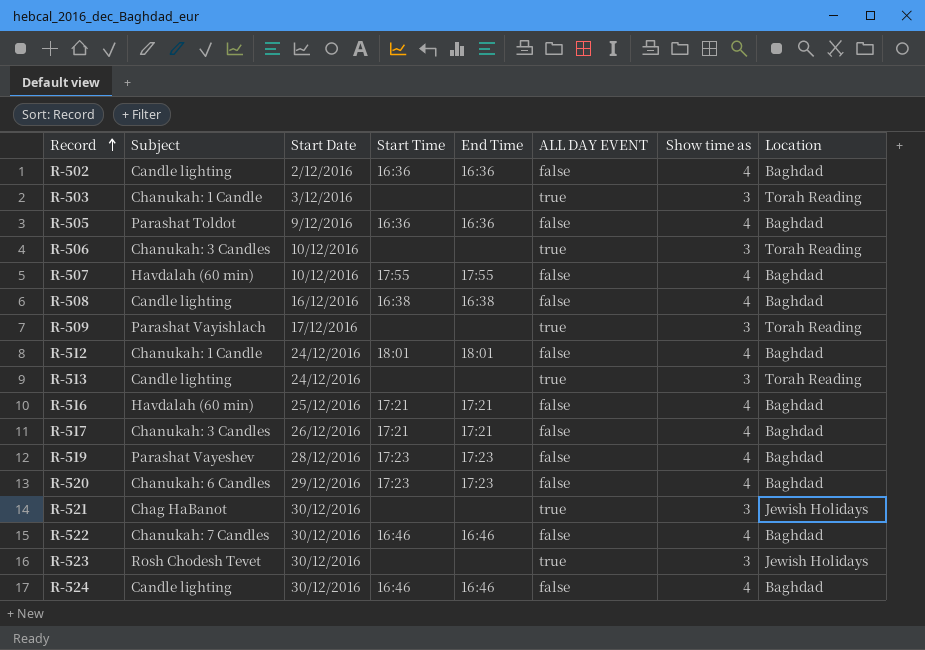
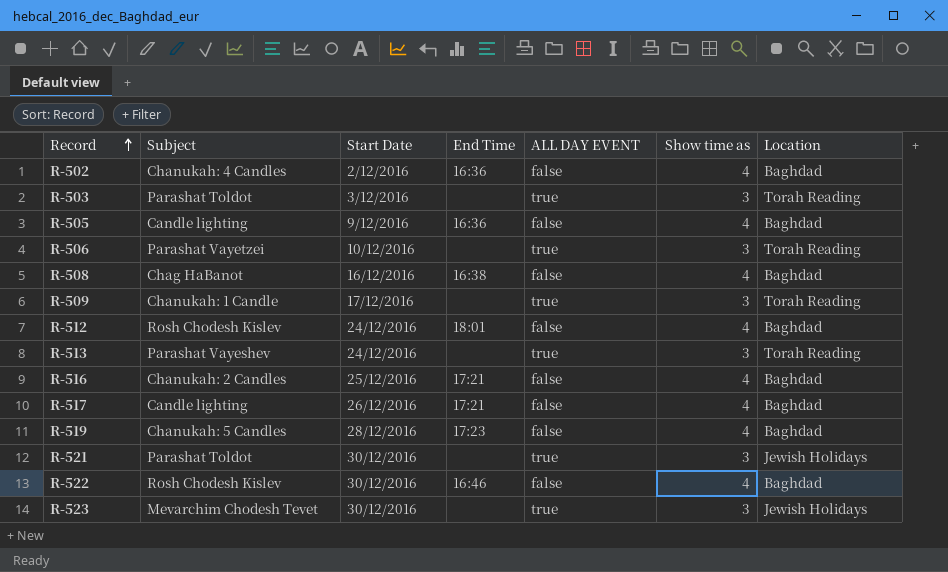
column Start Time | position: 4 -> none
row R-507: Havdalah (60 min) | 10/12/2016 | 17:55 | 17:55 | false | 4 | Baghdad -> none
row R-520: Chanukah: 6 Candles | 29/12/2016 | 17:23 | 17:23 | false | 4 | Baghdad -> none
row R-524: Candle lighting | 30/12/2016 | 16:46 | 16:46 | false | 4 | Baghdad -> none
R-502 | Subject: Candle lighting -> Chanukah: 4 Candles
R-503 | Subject: Chanukah: 1 Candle -> Parashat Toldot
R-505 | Subject: Parashat Toldot -> Candle lighting
R-506 | Subject: Chanukah: 3 Candles -> Parashat Vayetzei
R-508 | Subject: Candle lighting -> Chag HaBanot
R-509 | Subject: Parashat Vayishlach -> Chanukah: 1 Candle
R-512 | Subject: Chanukah: 1 Candle -> Rosh Chodesh Kislev
R-513 | Subject: Candle lighting -> Parashat Vayeshev
R-516 | Subject: Havdalah (60 min) -> Chanukah: 2 Candles
R-517 | Subject: Chanukah: 3 Candles -> Candle lighting
R-519 | Subject: Parashat Vayeshev -> Chanukah: 5 Candles
R-521 | Subject: Chag HaBanot -> Parashat Toldot
R-522 | Subject: Chanukah: 7 Candles -> Rosh Chodesh Kislev
R-523 | Subject: Rosh Chodesh Tevet -> Mevarchim Chodesh Tevet

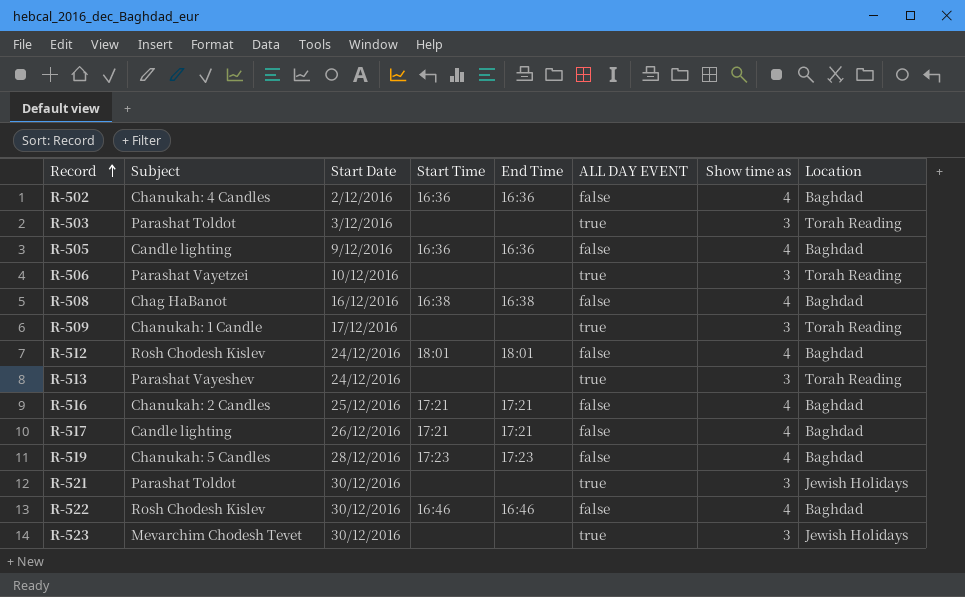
column Start Time | position: none -> 4

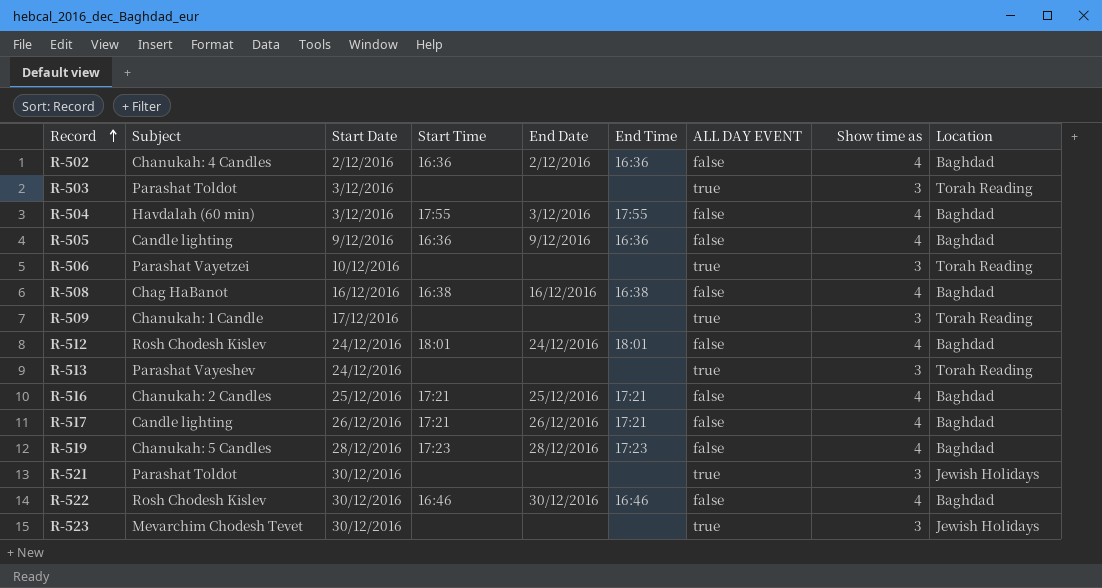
column End Date | position: none -> 5
row R-504: none -> Havdalah (60 min) | 3/12/2016 | 17:55 | 3/12/2016 | 17:55 | false | 4 | Baghdad

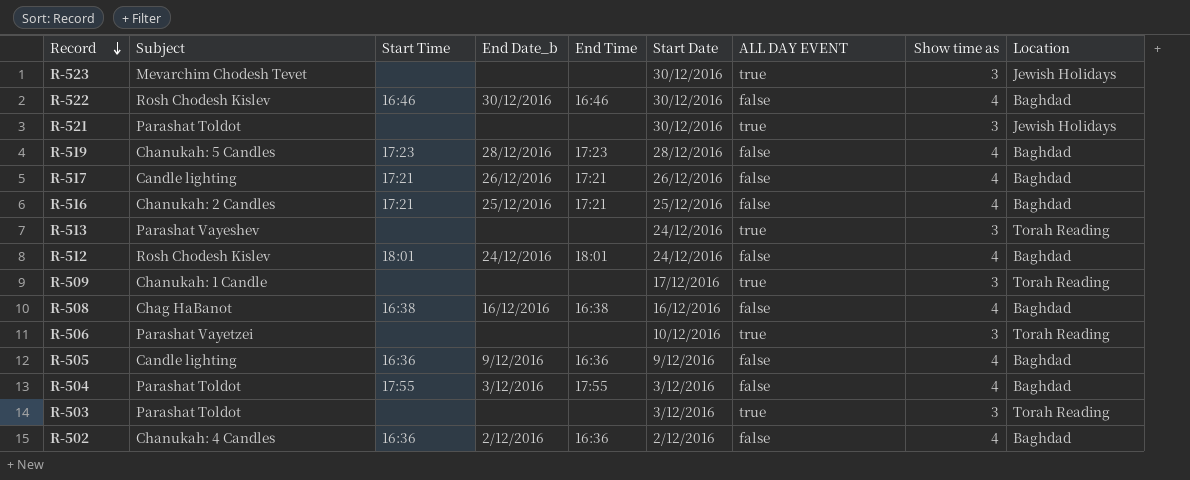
row order: Record ascending -> Record descending
column name: End Date -> End Date_b
column Start Date | position: 3 -> 6
R-504 | Subject: Havdalah (60 min) -> Parashat Toldot

